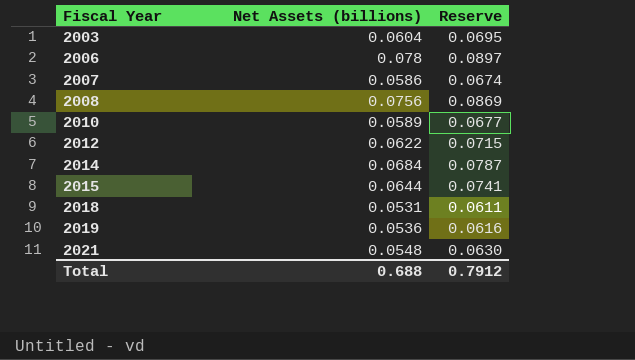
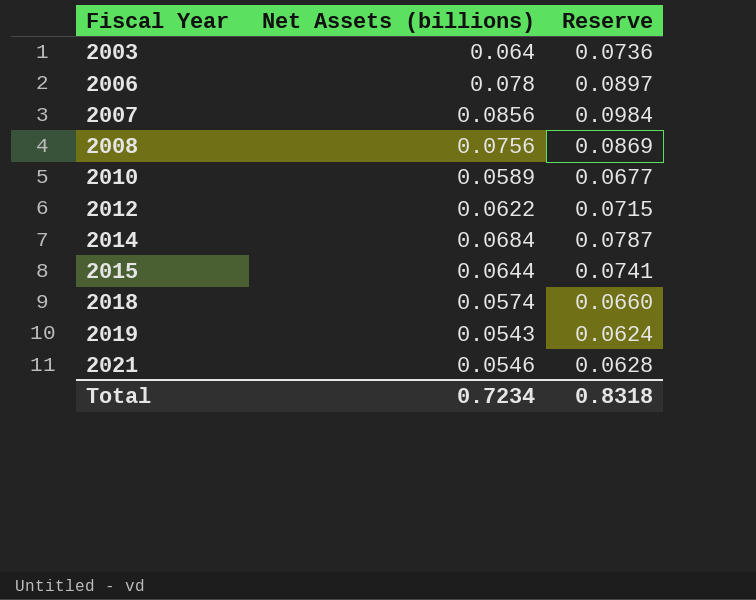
2003 | Net Assets (billions): 0.0604 -> 0.064
2003 | Reserve: 0.0695 -> 0.0736
2007 | Net Assets (billions): 0.0586 -> 0.0856
2007 | Reserve: 0.0674 -> 0.0984
2018 | Net Assets (billions): 0.0531 -> 0.0574
2018 | Reserve: 0.0611 -> 0.0660
2019 | Net Assets (billions): 0.0536 -> 0.0543
2019 | Reserve: 0.0616 -> 0.0624
2021 | Net Assets (billions): 0.0548 -> 0.0546
2021 | Reserve: 0.0630 -> 0.0628
Total | Net Assets (billions): 0.688 -> 0.7234
Total | Reserve: 0.7912 -> 0.8318

